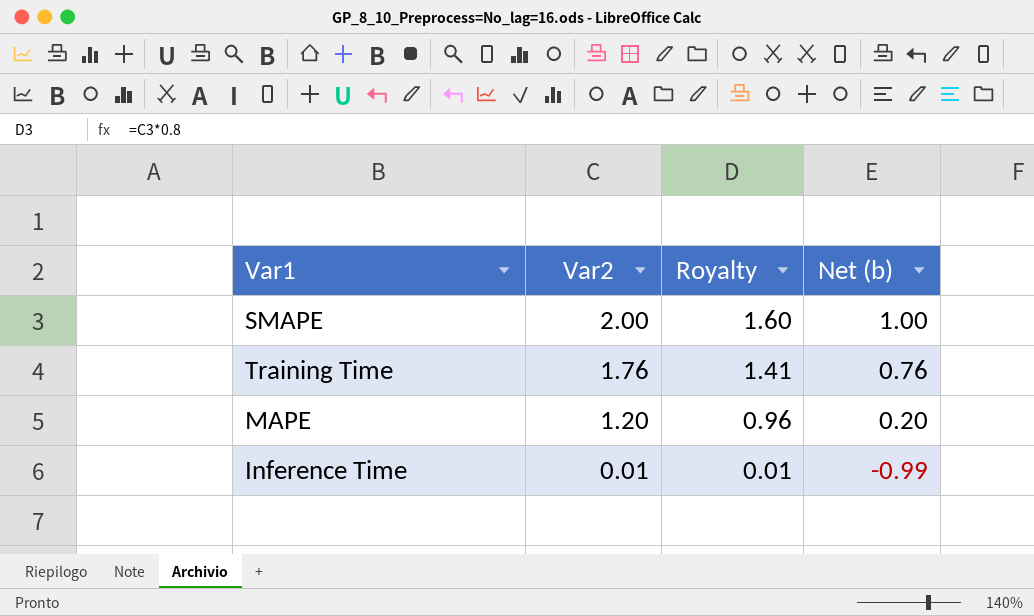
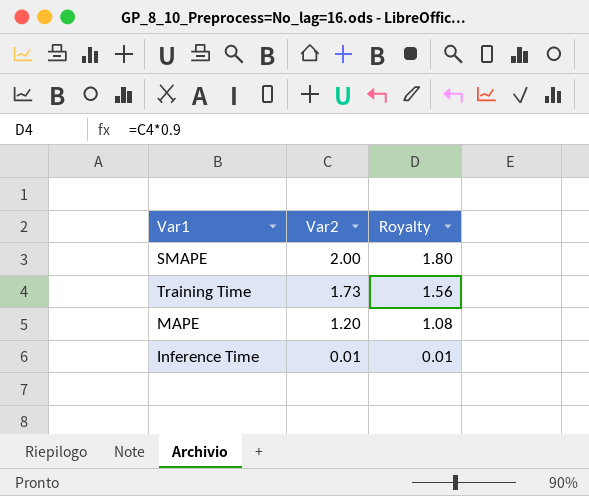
column Net (b) | formula: [Var2] - 1 -> none
column Royalty | formula: [Var2] * 0.8 -> [Var2] * 0.9
Training Time | Var2: 1.76 -> 1.73

